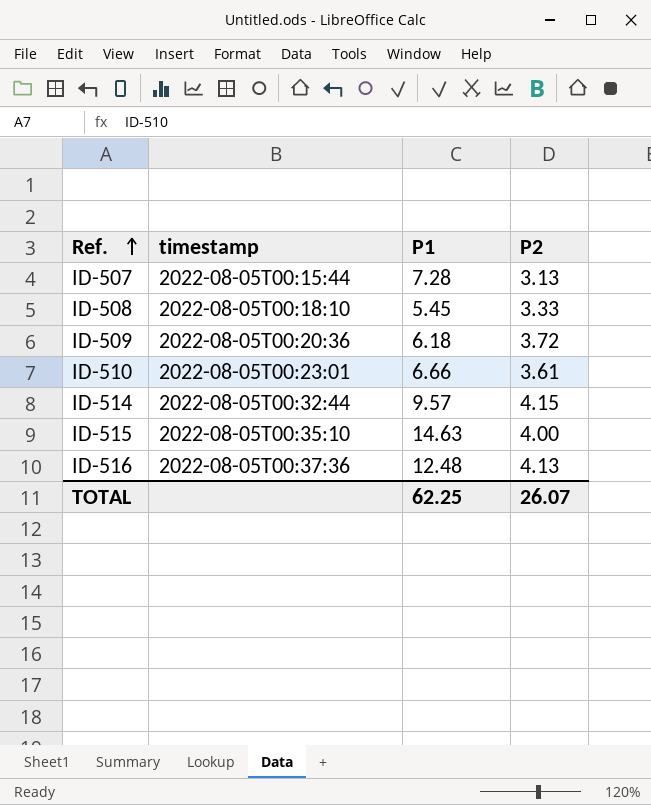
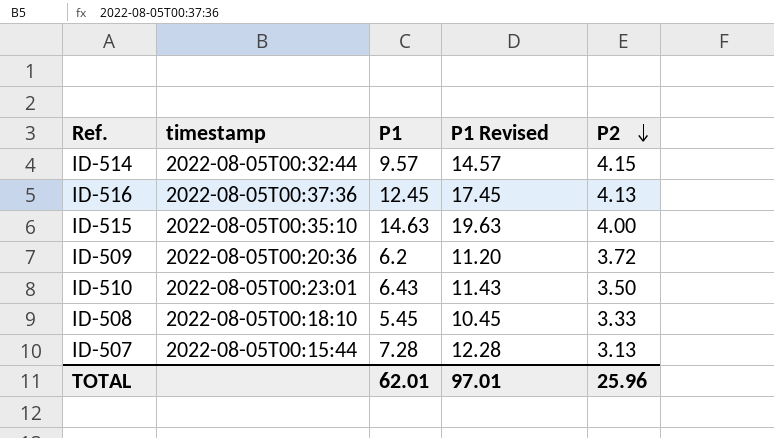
row order: Ref. ascending -> P2 descending
column P1 Revised | formula: none -> [P1] + 5
ID-516 | P1: 12.48 -> 12.45
ID-509 | P1: 6.18 -> 6.2
ID-510 | P1: 6.66 -> 6.43
ID-510 | P2: 3.61 -> 3.50
TOTAL | P1: 62.25 -> 62.01
TOTAL | P2: 26.07 -> 25.96

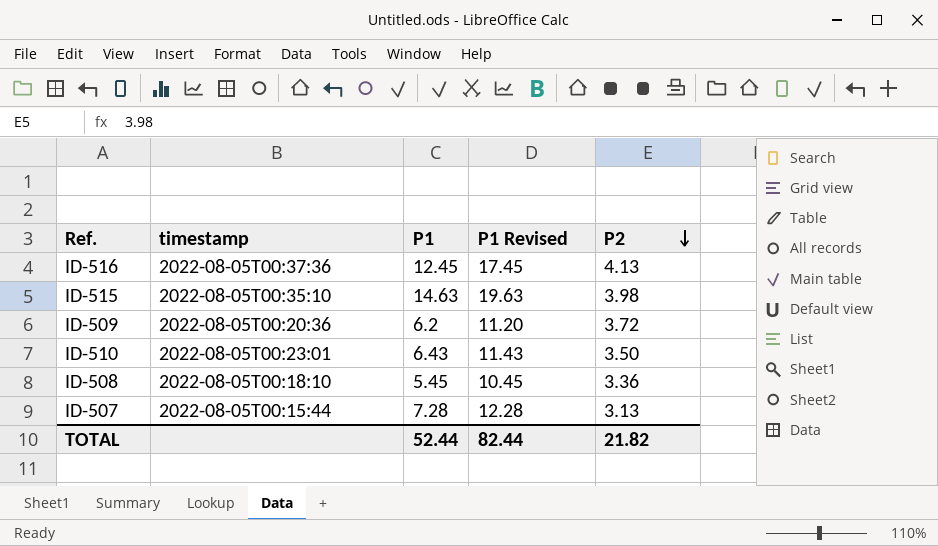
row ID-514: 2022-08-05T00:32:44 | 9.57 | 14.57 | 4.15 -> none
ID-515 | P2: 4.00 -> 3.98
ID-508 | P2: 3.33 -> 3.36
TOTAL | P1: 62.01 -> 52.44
TOTAL | P1 Revised: 97.01 -> 82.44
TOTAL | P2: 25.96 -> 21.82

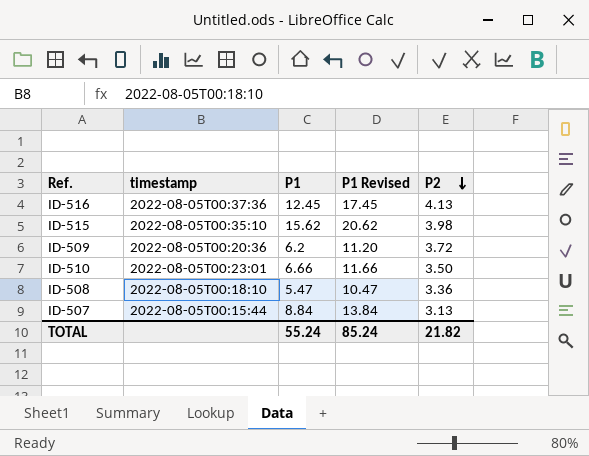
ID-515 | P1: 14.63 -> 15.62
ID-515 | P1 Revised: 19.63 -> 20.62
ID-510 | P1: 6.43 -> 6.66
ID-510 | P1 Revised: 11.43 -> 11.66
ID-508 | P1: 5.45 -> 5.47
ID-508 | P1 Revised: 10.45 -> 10.47
ID-507 | P1: 7.28 -> 8.84
ID-507 | P1 Revised: 12.28 -> 13.84
TOTAL | P1: 52.44 -> 55.24
TOTAL | P1 Revised: 82.44 -> 85.24

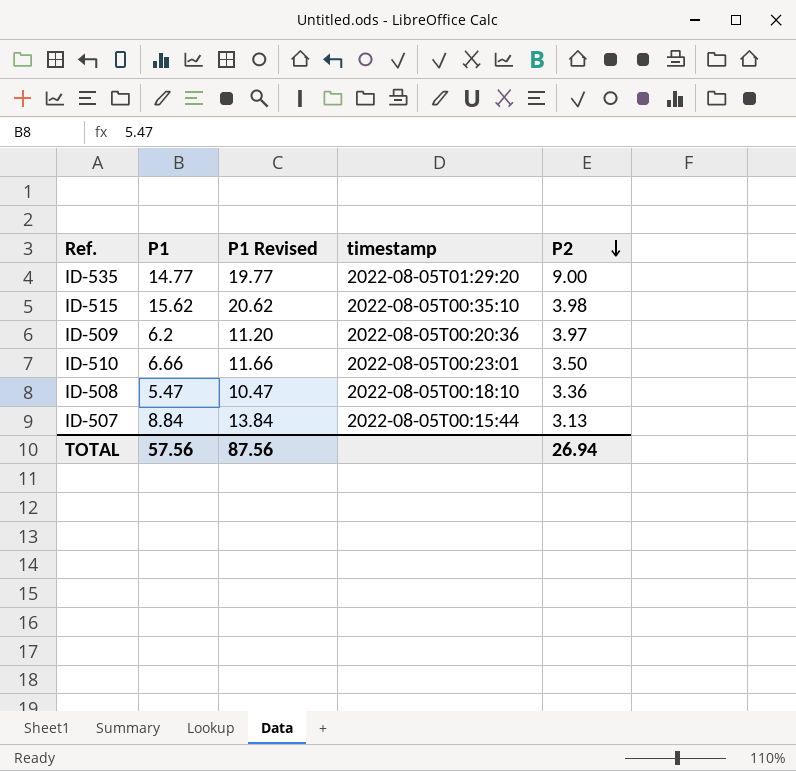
column timestamp | position: 2 -> 4
row ID-516: 2022-08-05T00:37:36 | 12.45 | 17.45 | 4.13 -> none
row ID-535: none -> 14.77 | 19.77 | 2022-08-05T01:29:20 | 9.00
ID-509 | P2: 3.72 -> 3.97
TOTAL | P1: 55.24 -> 57.56
TOTAL | P1 Revised: 85.24 -> 87.56
TOTAL | P2: 21.82 -> 26.94

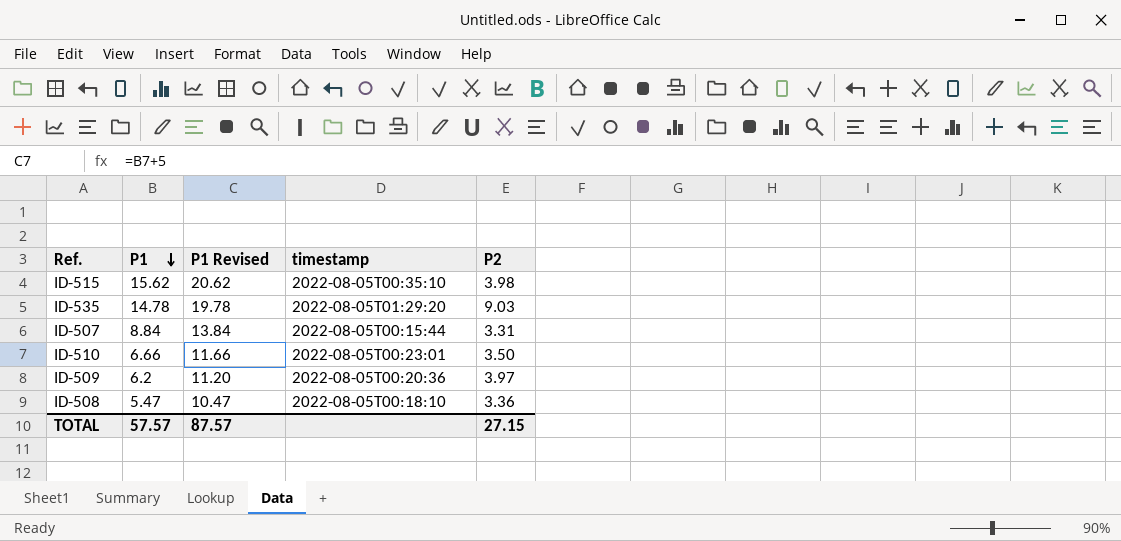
row order: P2 descending -> P1 descending
ID-535 | P1: 14.77 -> 14.78
ID-535 | P1 Revised: 19.77 -> 19.78
ID-535 | P2: 9.00 -> 9.03
ID-507 | P2: 3.13 -> 3.31
TOTAL | P1: 57.56 -> 57.57
TOTAL | P1 Revised: 87.56 -> 87.57
TOTAL | P2: 26.94 -> 27.15

